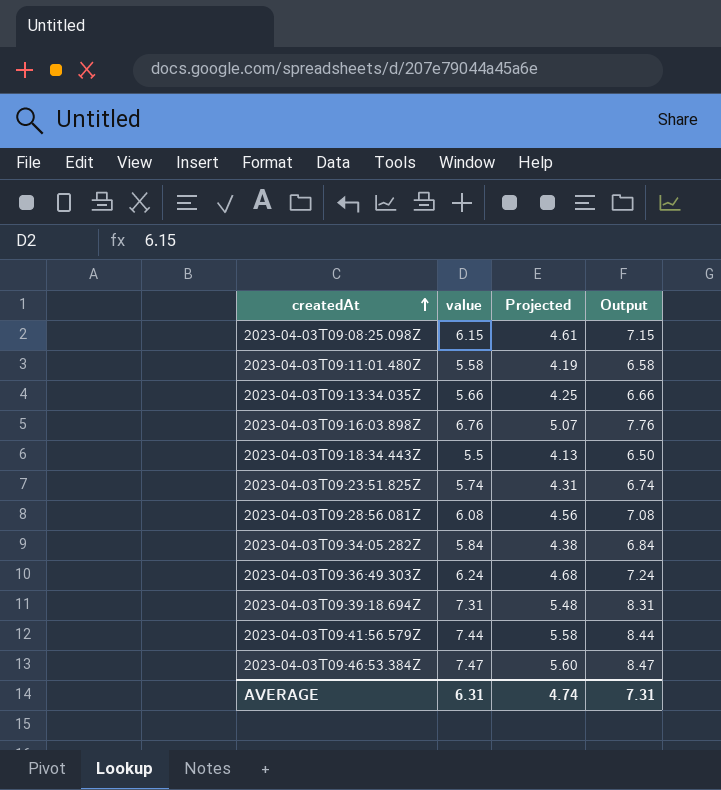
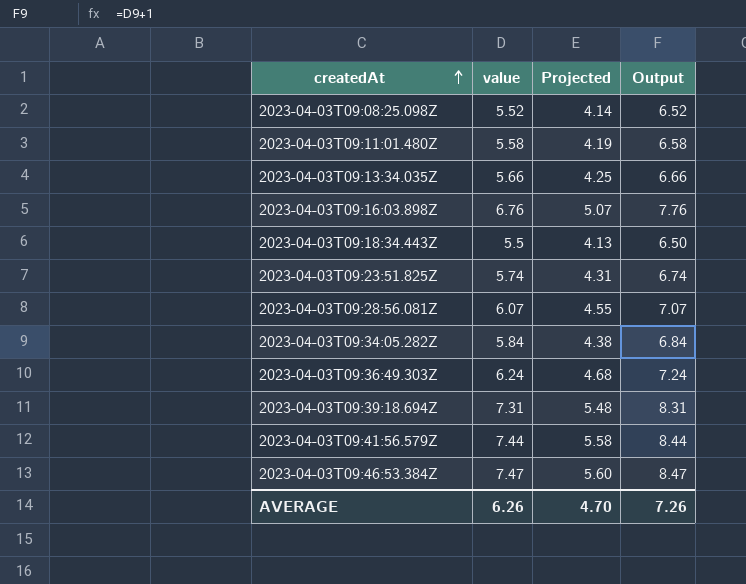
2023-04-03T09:08:25.098Z | value: 6.15 -> 5.52
2023-04-03T09:08:25.098Z | Projected: 4.61 -> 4.14
2023-04-03T09:08:25.098Z | Output: 7.15 -> 6.52
2023-04-03T09:28:56.081Z | value: 6.08 -> 6.07
2023-04-03T09:28:56.081Z | Projected: 4.56 -> 4.55
2023-04-03T09:28:56.081Z | Output: 7.08 -> 7.07
AVERAGE | value: 6.31 -> 6.26
AVERAGE | Projected: 4.74 -> 4.70
AVERAGE | Output: 7.31 -> 7.26

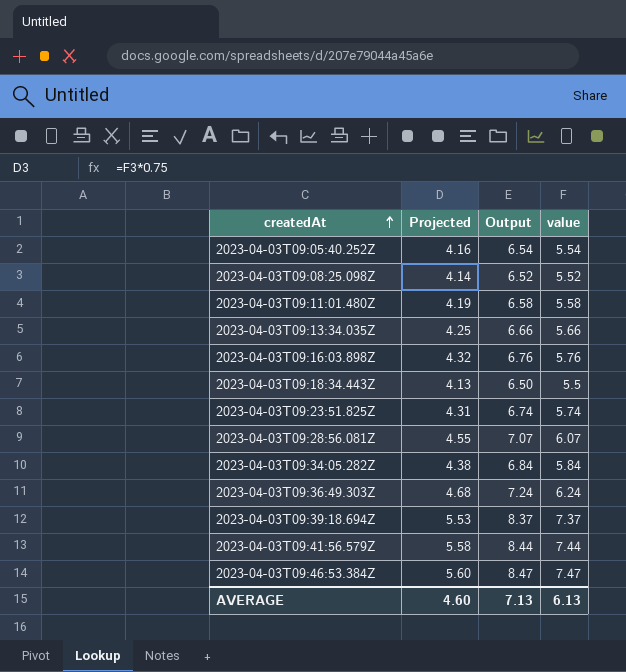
column value | position: 2 -> 4
row 2023-04-03T09:05:40.252Z: none -> 4.16 | 6.54 | 5.54
2023-04-03T09:16:03.898Z | Projected: 5.07 -> 4.32
2023-04-03T09:16:03.898Z | Output: 7.76 -> 6.76
2023-04-03T09:16:03.898Z | value: 6.76 -> 5.76
2023-04-03T09:39:18.694Z | Projected: 5.48 -> 5.53
2023-04-03T09:39:18.694Z | Output: 8.31 -> 8.37
2023-04-03T09:39:18.694Z | value: 7.31 -> 7.37
AVERAGE | Projected: 4.70 -> 4.60
AVERAGE | Output: 7.26 -> 7.13
AVERAGE | value: 6.26 -> 6.13

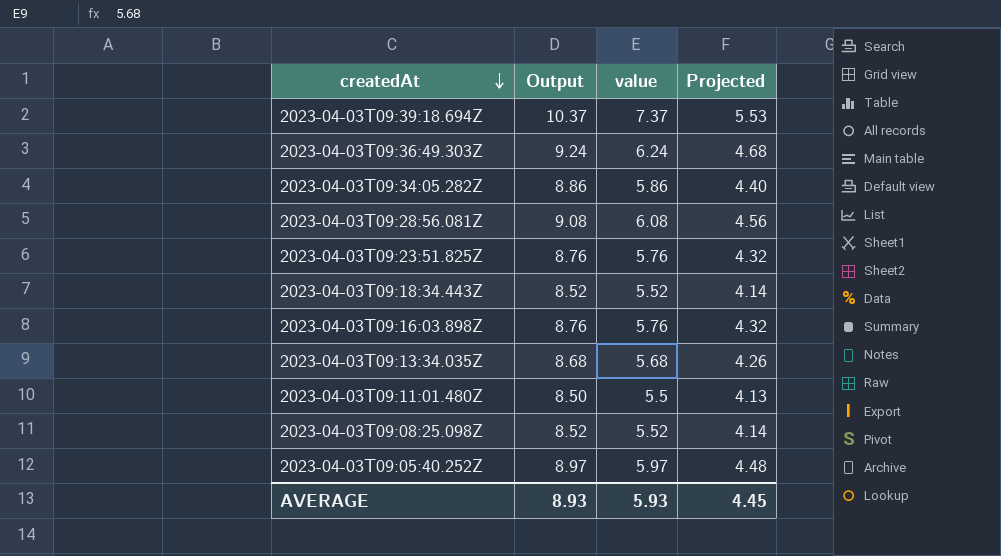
row order: createdAt ascending -> createdAt descending
column Output | formula: [value] + 1 -> [value] + 3
column Projected | position: 2 -> 4
row 2023-04-03T09:41:56.579Z: 5.58 | 8.44 | 7.44 -> none
row 2023-04-03T09:46:53.384Z: 5.60 | 8.47 | 7.47 -> none
2023-04-03T09:34:05.282Z | value: 5.84 -> 5.86
2023-04-03T09:34:05.282Z | Projected: 4.38 -> 4.40
2023-04-03T09:28:56.081Z | value: 6.07 -> 6.08
2023-04-03T09:28:56.081Z | Projected: 4.55 -> 4.56
2023-04-03T09:23:51.825Z | value: 5.74 -> 5.76
2023-04-03T09:23:51.825Z | Projected: 4.31 -> 4.32
2023-04-03T09:18:34.443Z | value: 5.5 -> 5.52
2023-04-03T09:18:34.443Z | Projected: 4.13 -> 4.14
2023-04-03T09:13:34.035Z | value: 5.66 -> 5.68
2023-04-03T09:13:34.035Z | Projected: 4.25 -> 4.26
2023-04-03T09:11:01.480Z | value: 5.58 -> 5.5
2023-04-03T09:11:01.480Z | Projected: 4.19 -> 4.13
2023-04-03T09:05:40.252Z | value: 5.54 -> 5.97
2023-04-03T09:05:40.252Z | Projected: 4.16 -> 4.48
AVERAGE | Output: 7.13 -> 8.93
AVERAGE | value: 6.13 -> 5.93
AVERAGE | Projected: 4.60 -> 4.45

